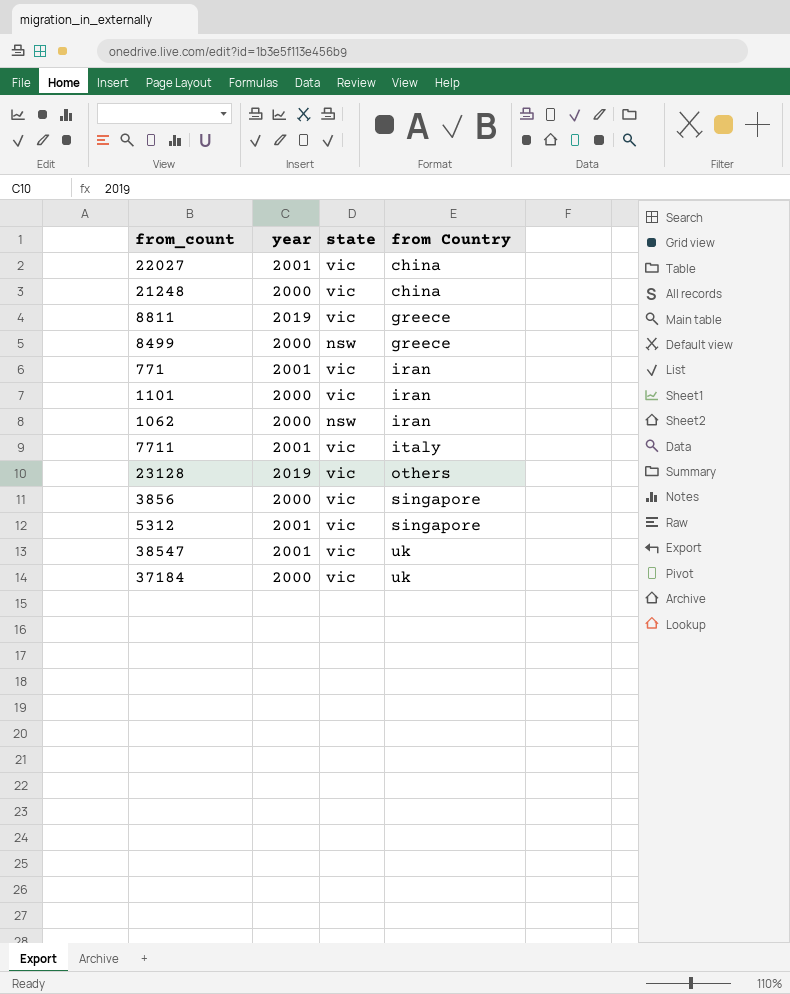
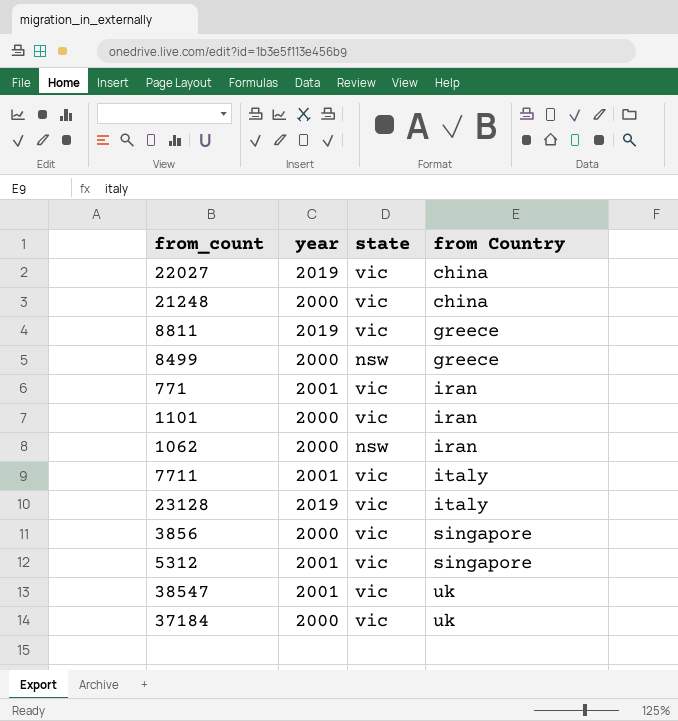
22027 | year: 2001 -> 2019
23128 | from Country: others -> italy

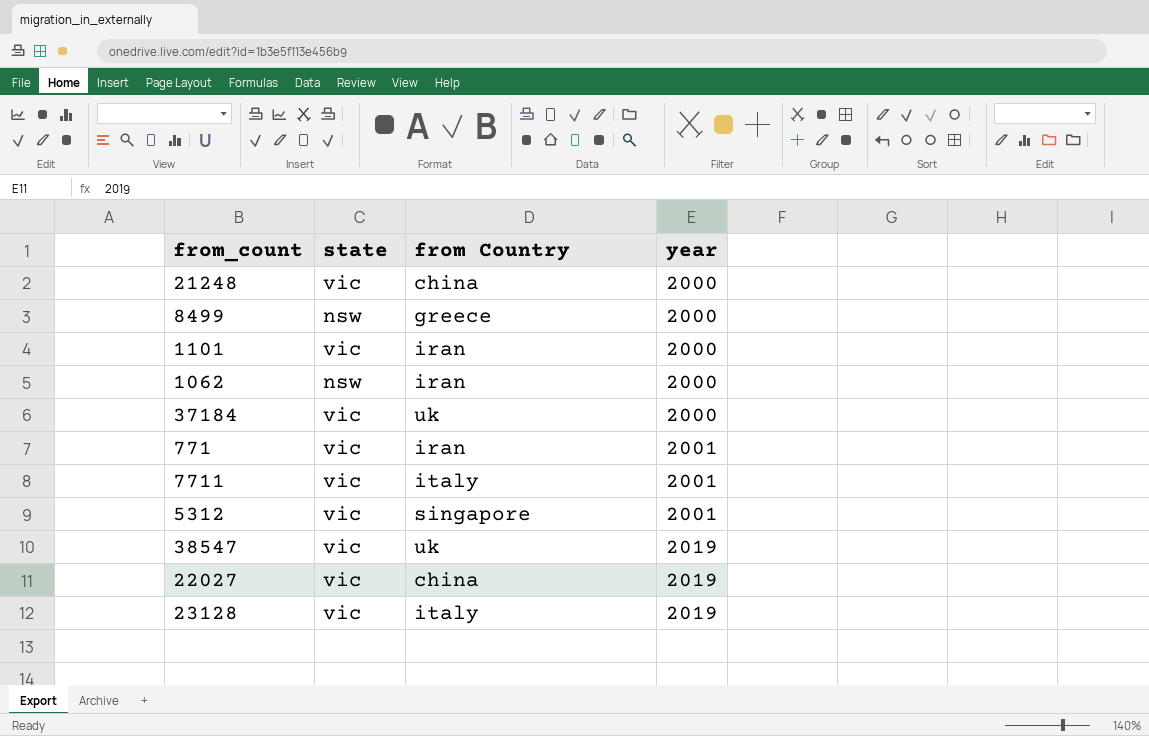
row order: from Country ascending -> year ascending
column year | position: 2 -> 4
row 8811: 2019 | vic | greece -> none
row 3856: 2000 | vic | singapore -> none
38547 | year: 2001 -> 2019

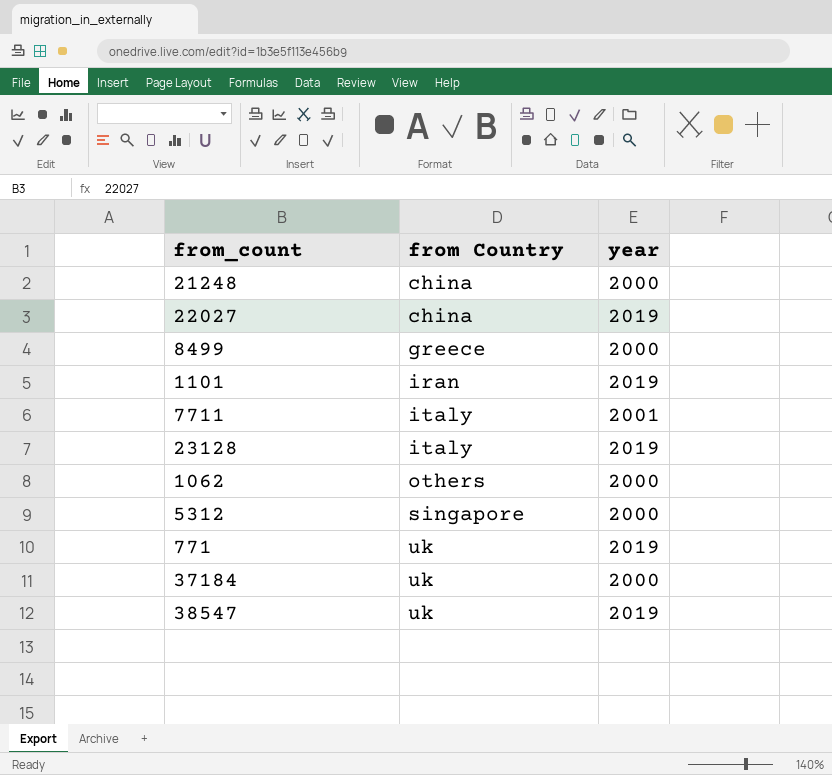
row order: year ascending -> from Country ascending
column state | position: 2 -> none
1101 | year: 2000 -> 2019
1062 | from Country: iran -> others
5312 | year: 2001 -> 2000
771 | from Country: iran -> uk
771 | year: 2001 -> 2019

